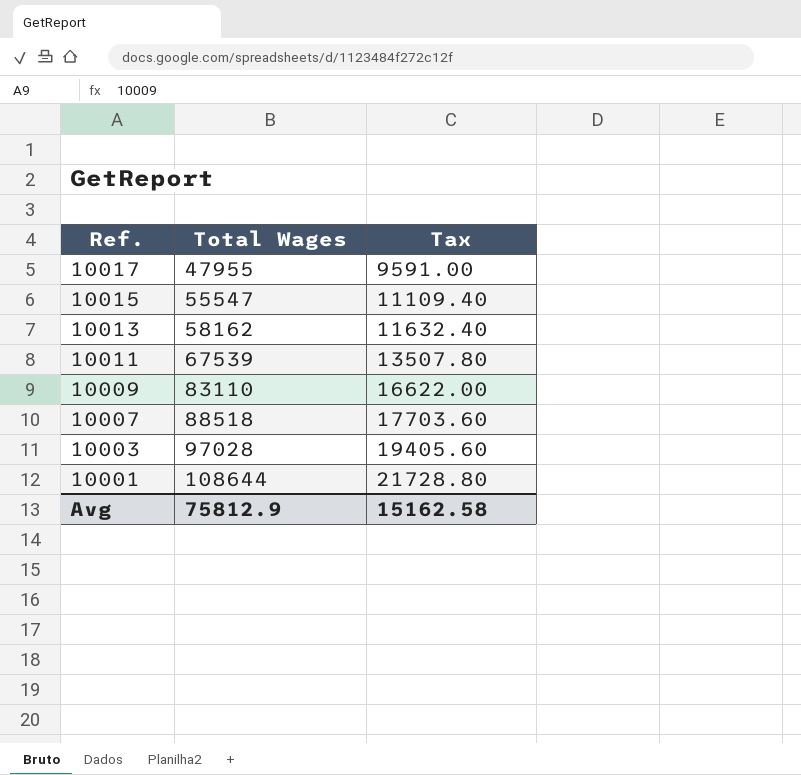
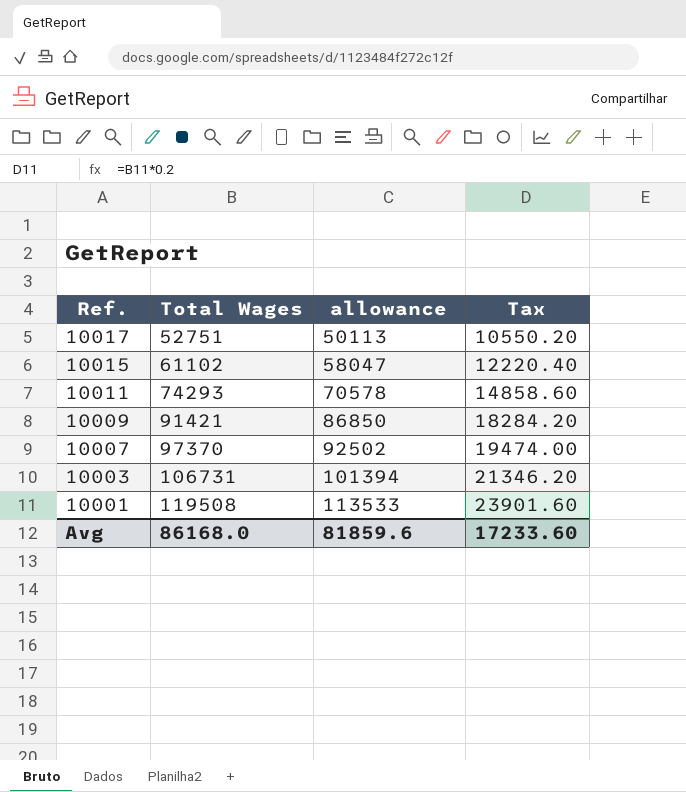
column allowance | formula: none -> [Total Wages] * 0.95
row 10013: 58162 | 11632.40 -> none
10017 | Total Wages: 47955 -> 52751
10017 | Tax: 9591.00 -> 10550.20
10015 | Total Wages: 55547 -> 61102
10015 | Tax: 11109.40 -> 12220.40
10011 | Total Wages: 67539 -> 74293
10011 | Tax: 13507.80 -> 14858.60
10009 | Total Wages: 83110 -> 91421
10009 | Tax: 16622.00 -> 18284.20
10007 | Total Wages: 88518 -> 97370
10007 | Tax: 17703.60 -> 19474.00
10003 | Total Wages: 97028 -> 106731
10003 | Tax: 19405.60 -> 21346.20
10001 | Total Wages: 108644 -> 119508
10001 | Tax: 21728.80 -> 23901.60
Avg | Total Wages: 75812.9 -> 86168.0
Avg | Tax: 15162.58 -> 17233.60

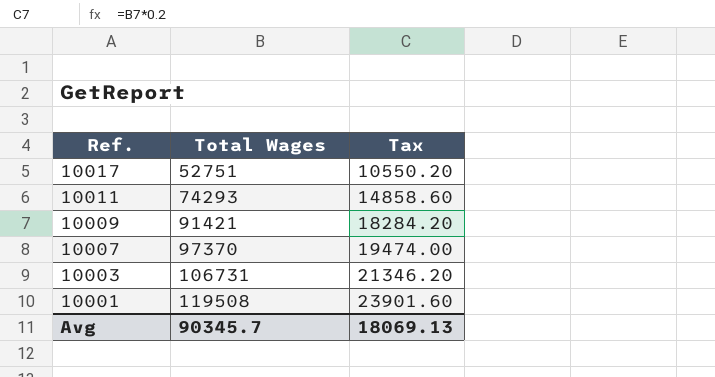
column allowance | formula: [Total Wages] * 0.95 -> none
row 10015: 61102 | 58047 | 12220.40 -> none
Avg | Total Wages: 86168.0 -> 90345.7
Avg | Tax: 17233.60 -> 18069.13

